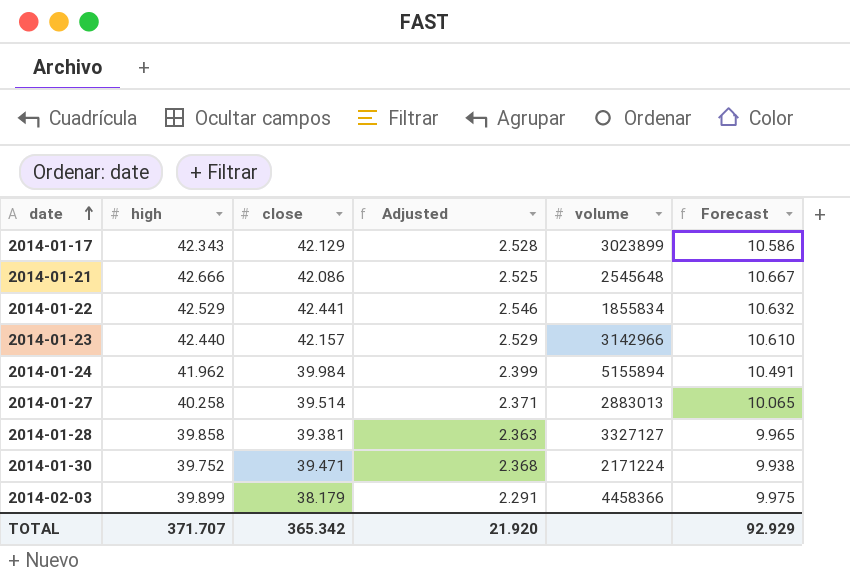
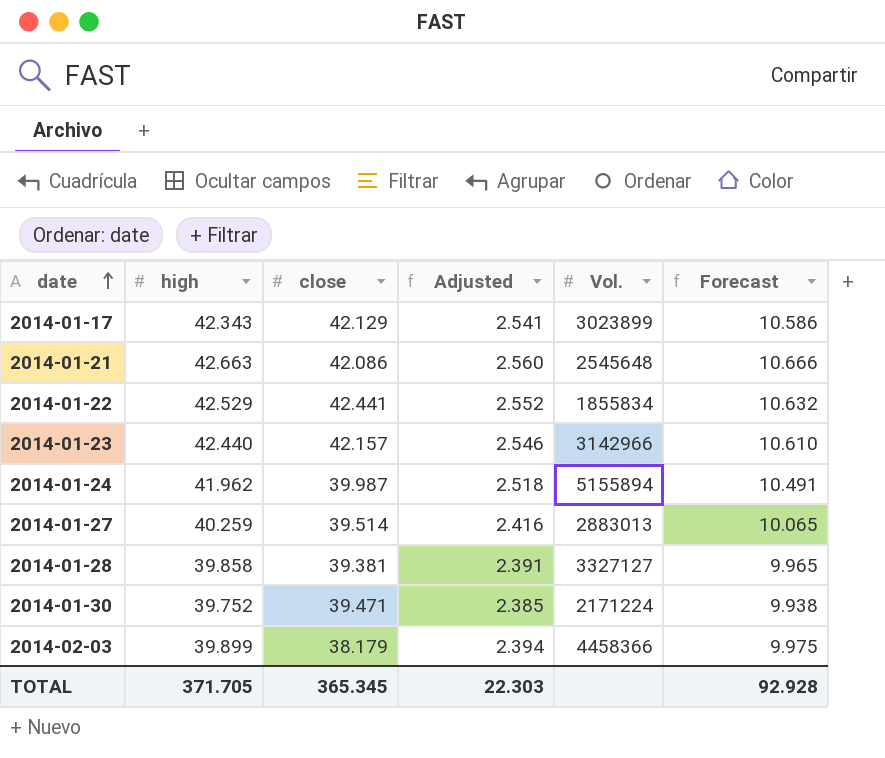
column Adjusted | formula: [close] * 0.06 -> [high] * 0.06
column name: volume -> Vol.
2014-01-21 | high: 42.666 -> 42.663
2014-01-21 | Forecast: 10.667 -> 10.666
2014-01-24 | close: 39.984 -> 39.987
2014-01-27 | high: 40.258 -> 40.259
TOTAL | high: 371.707 -> 371.705
TOTAL | close: 365.342 -> 365.345
TOTAL | Adjusted: 21.920 -> 22.303
TOTAL | Forecast: 92.929 -> 92.928

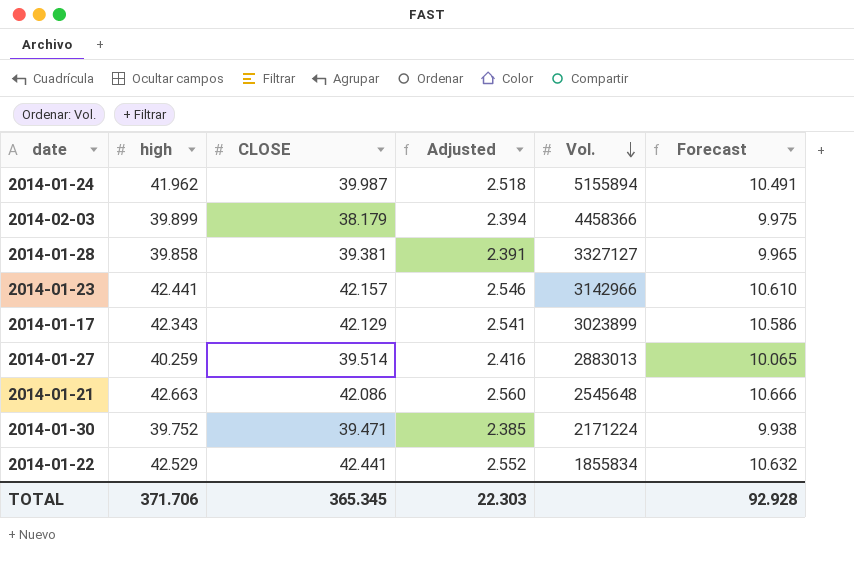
row order: date ascending -> Vol. descending
column name: close -> CLOSE
2014-01-23 | high: 42.440 -> 42.441
TOTAL | high: 371.705 -> 371.706

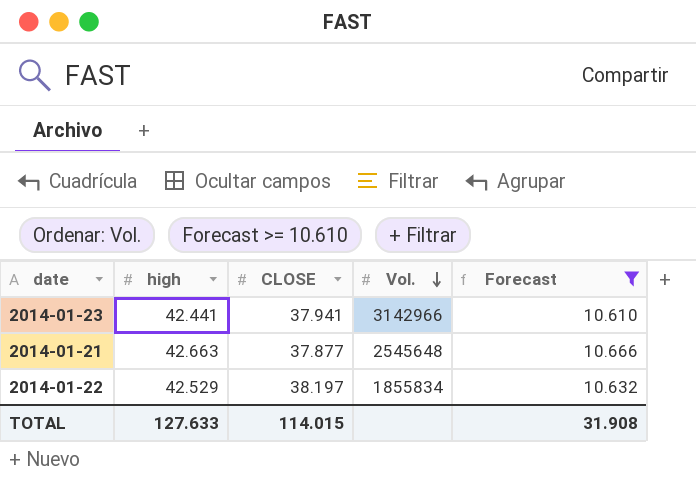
filter: none -> Forecast >= 10.610
column Adjusted | formula: [high] * 0.06 -> none
2014-01-23 | CLOSE: 42.157 -> 37.941
2014-01-21 | CLOSE: 42.086 -> 37.877
2014-01-22 | CLOSE: 42.441 -> 38.197
TOTAL | high: 371.706 -> 127.633
TOTAL | CLOSE: 365.345 -> 114.015
TOTAL | Forecast: 92.928 -> 31.908

